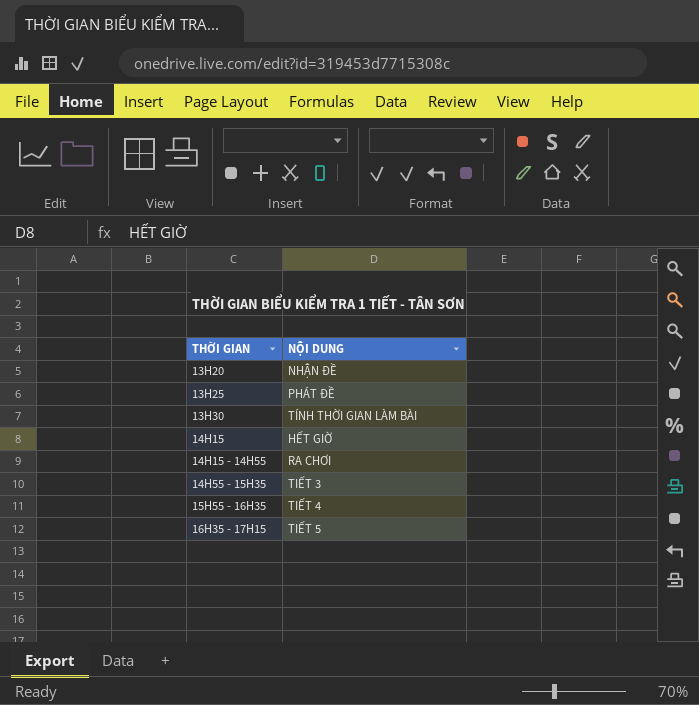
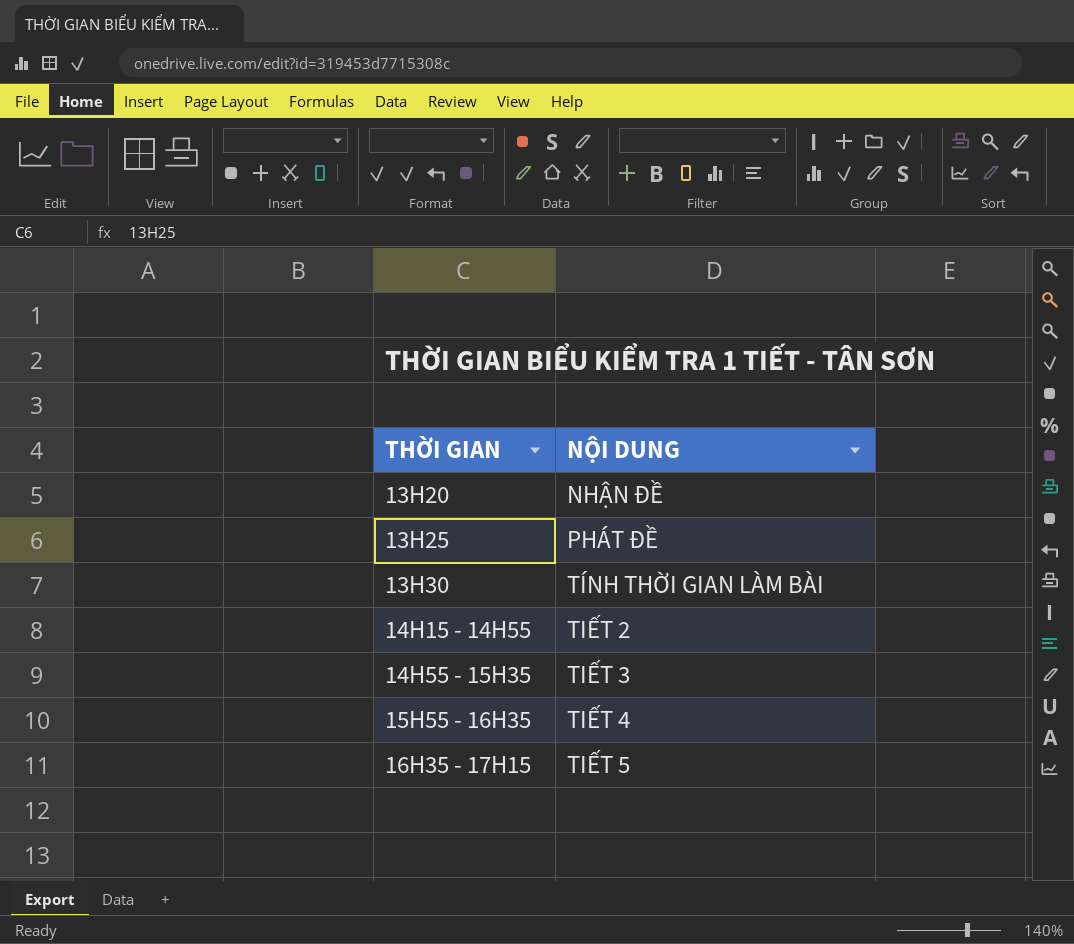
row 14H15: HẾT GIỜ -> none
14H15 - 14H55 | NỘI DUNG: RA CHƠI -> TIẾT 2

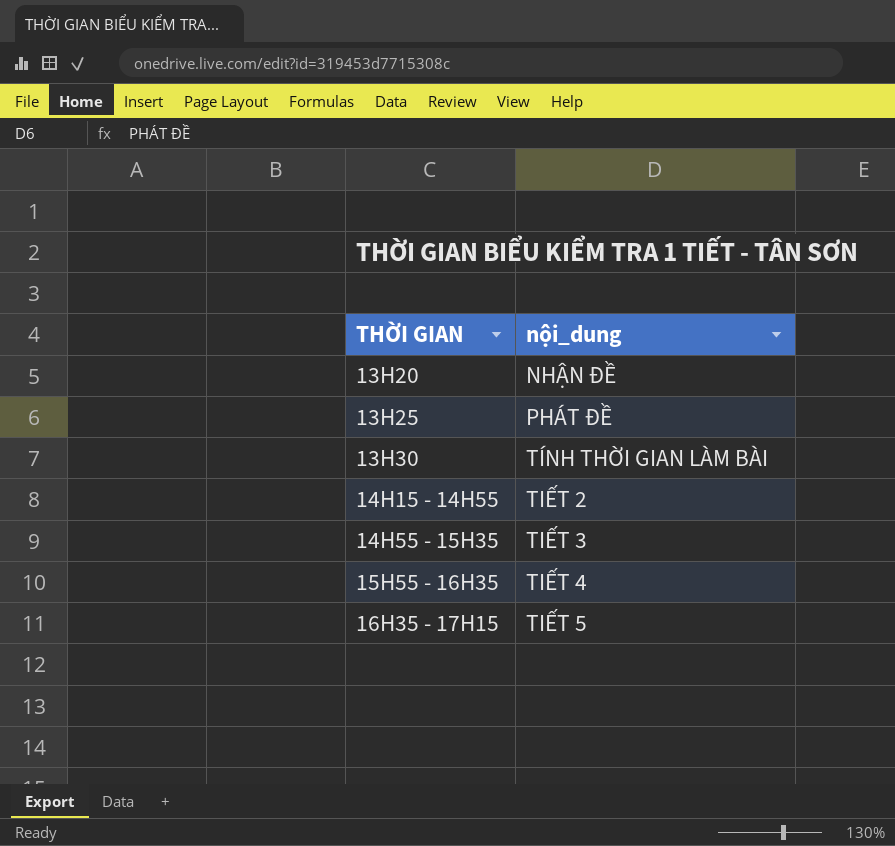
column name: NỘI DUNG -> nội_dung

